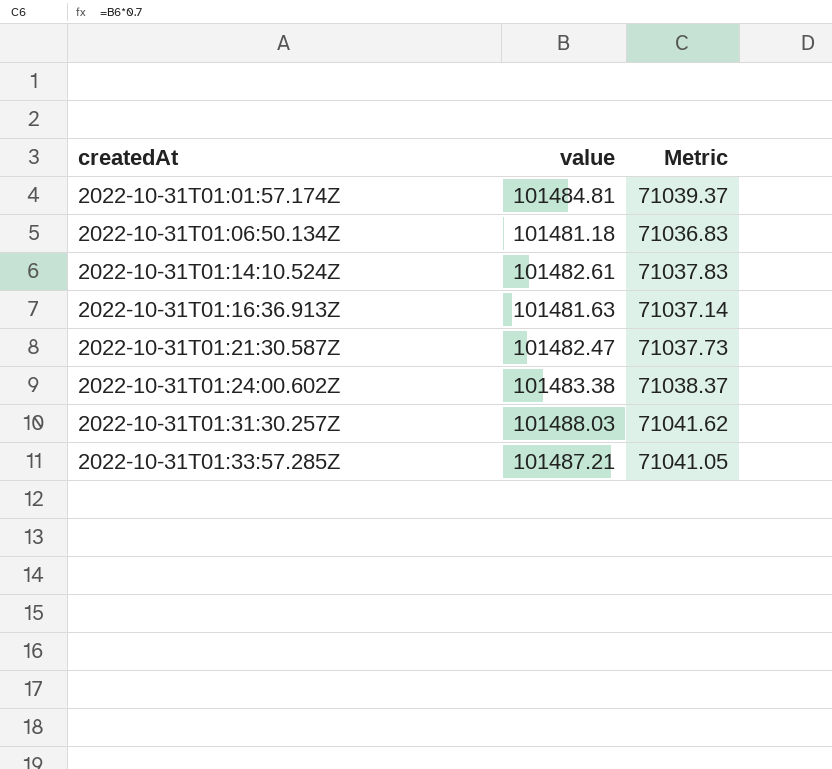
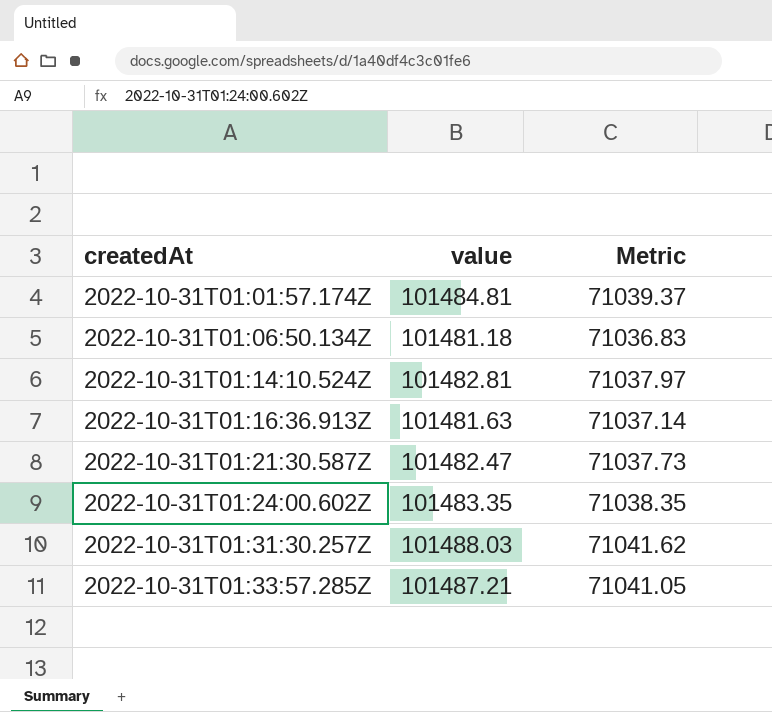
2022-10-31T01:14:10.524Z | value: 101482.61 -> 101482.81
2022-10-31T01:14:10.524Z | Metric: 71037.83 -> 71037.97
2022-10-31T01:24:00.602Z | value: 101483.38 -> 101483.35
2022-10-31T01:24:00.602Z | Metric: 71038.37 -> 71038.35

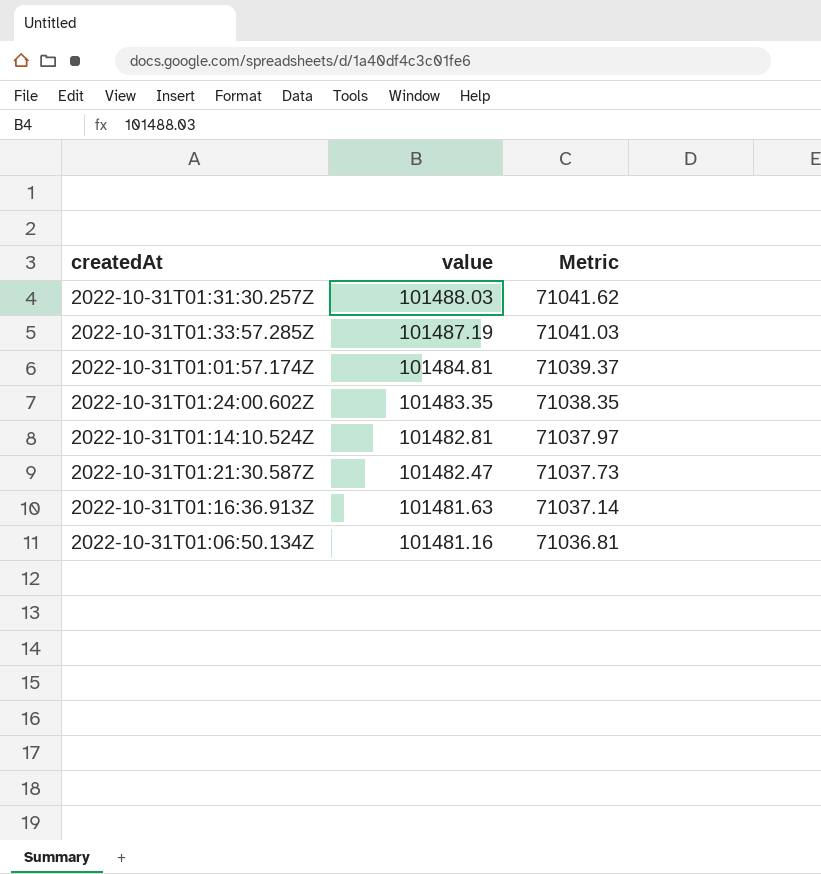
row order: createdAt ascending -> value descending
2022-10-31T01:33:57.285Z | value: 101487.21 -> 101487.19
2022-10-31T01:33:57.285Z | Metric: 71041.05 -> 71041.03
2022-10-31T01:06:50.134Z | value: 101481.18 -> 101481.16
2022-10-31T01:06:50.134Z | Metric: 71036.83 -> 71036.81

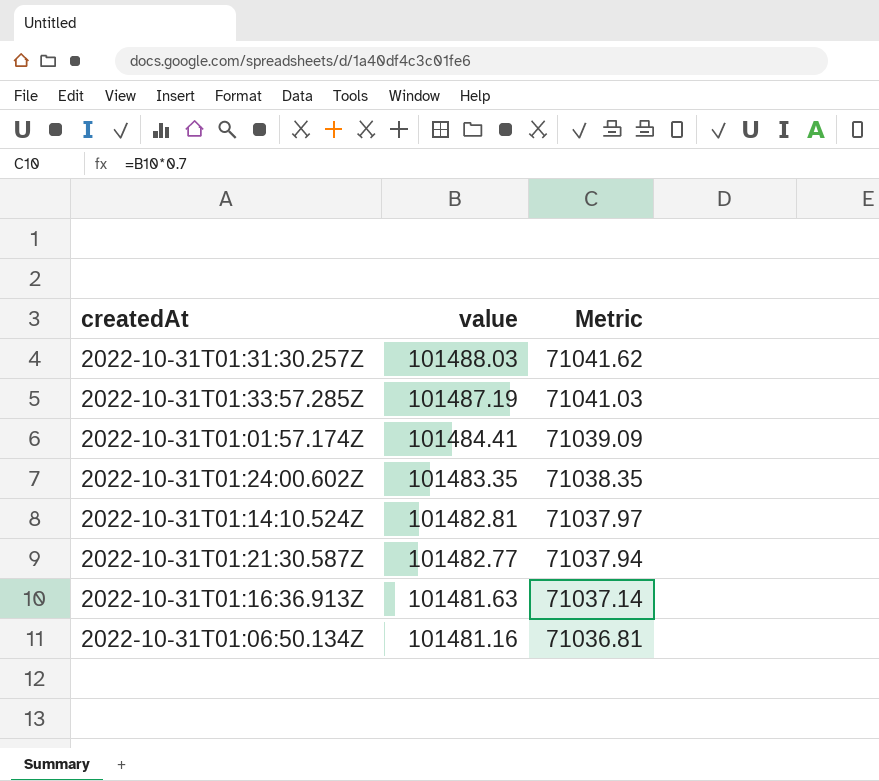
2022-10-31T01:01:57.174Z | value: 101484.81 -> 101484.41
2022-10-31T01:01:57.174Z | Metric: 71039.37 -> 71039.09
2022-10-31T01:21:30.587Z | value: 101482.47 -> 101482.77
2022-10-31T01:21:30.587Z | Metric: 71037.73 -> 71037.94

